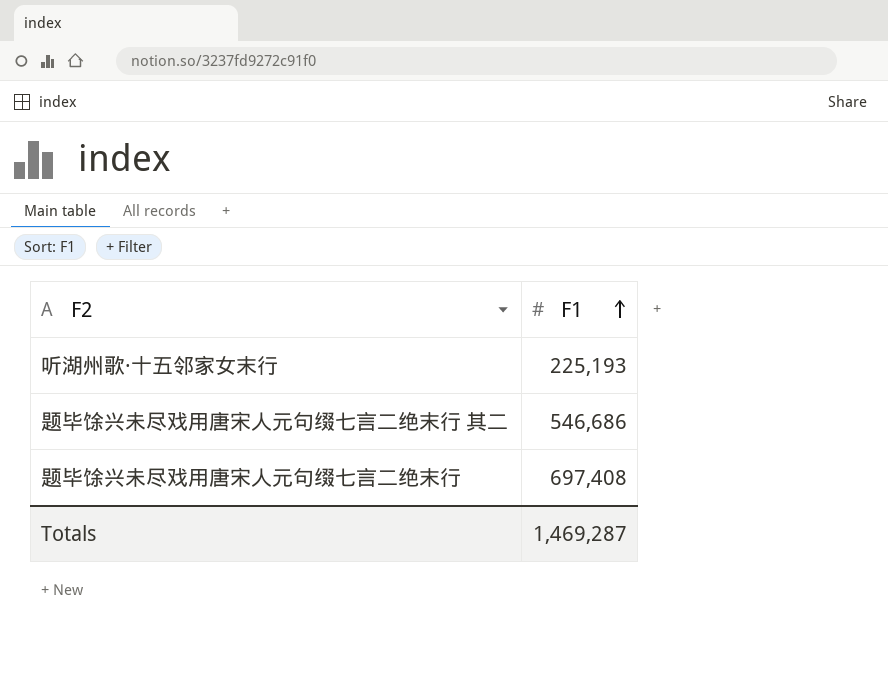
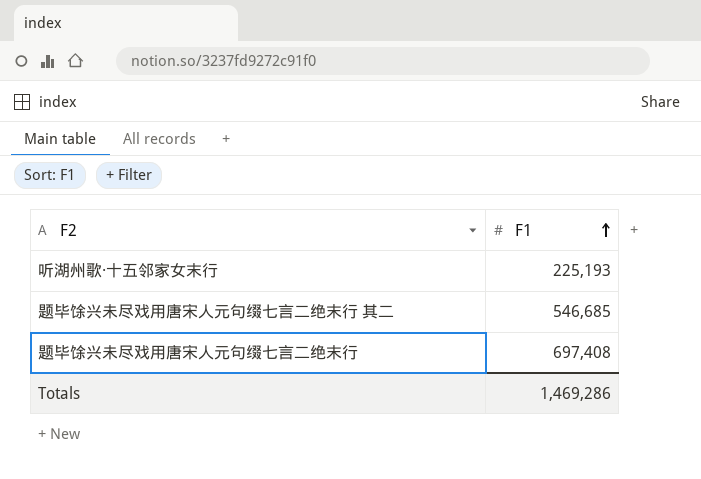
题毕馀兴未尽戏用唐宋人元句缀七言二绝末行 其二 | F1: 546,686 -> 546,685
Totals | F1: 1,469,287 -> 1,469,286

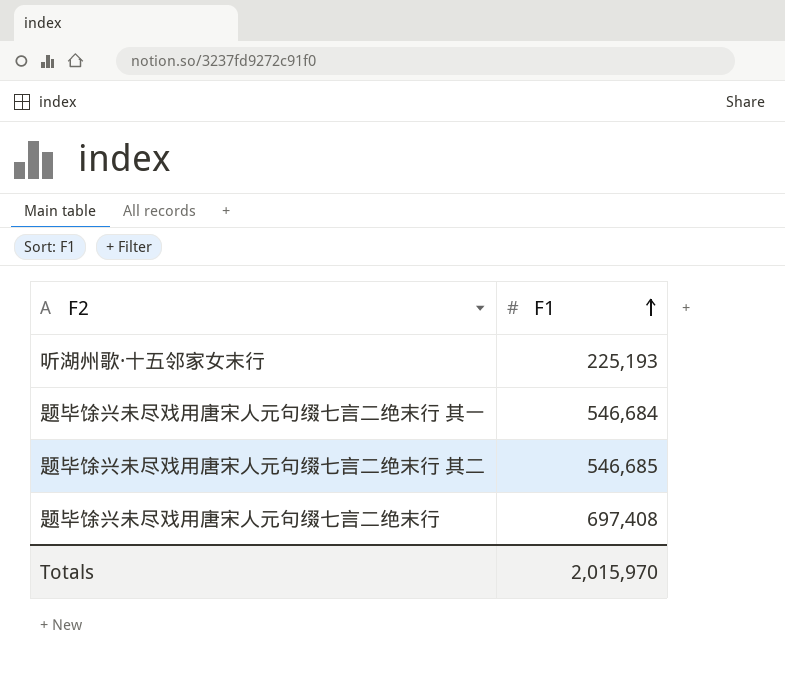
row 题毕馀兴未尽戏用唐宋人元句缀七言二绝末行 其一: none -> 546,684
Totals | F1: 1,469,286 -> 2,015,970

